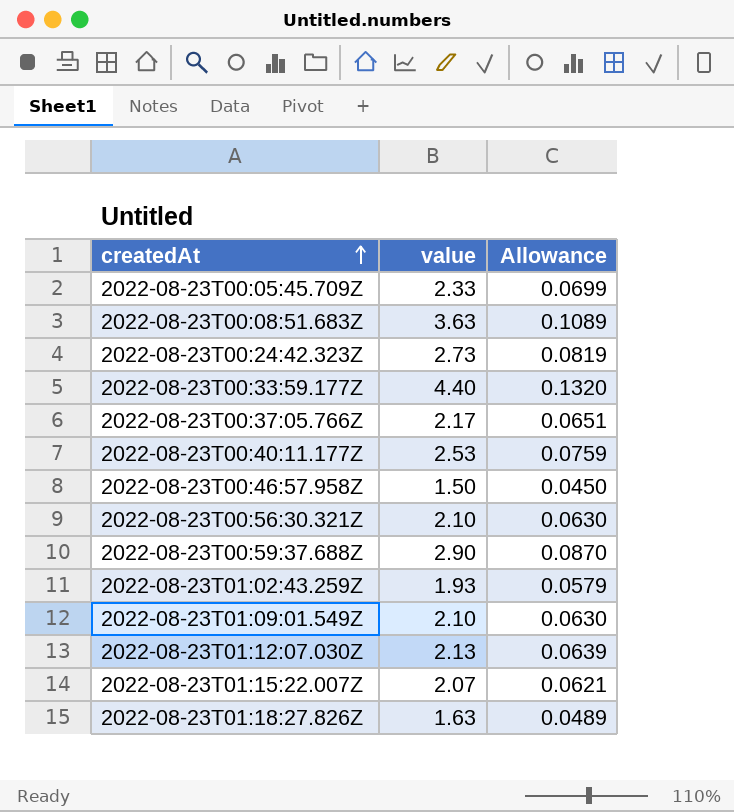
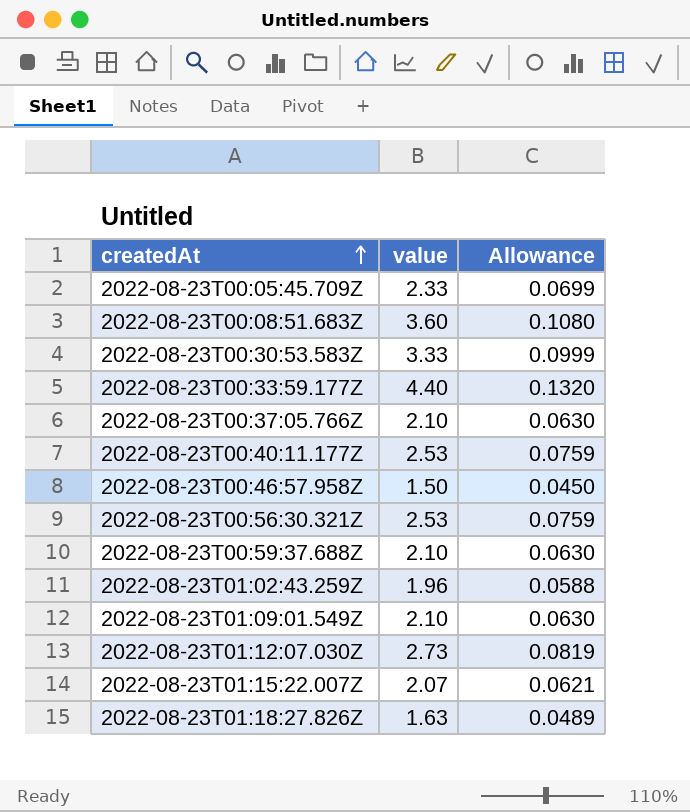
row 2022-08-23T00:24:42.323Z: 2.73 | 0.0819 -> none
2022-08-23T00:08:51.683Z | value: 3.63 -> 3.60
2022-08-23T00:08:51.683Z | Allowance: 0.1089 -> 0.1080
row 2022-08-23T00:30:53.583Z: none -> 3.33 | 0.0999
2022-08-23T00:37:05.766Z | value: 2.17 -> 2.10
2022-08-23T00:37:05.766Z | Allowance: 0.0651 -> 0.0630
2022-08-23T00:56:30.321Z | value: 2.10 -> 2.53
2022-08-23T00:56:30.321Z | Allowance: 0.0630 -> 0.0759
2022-08-23T00:59:37.688Z | value: 2.90 -> 2.10
2022-08-23T00:59:37.688Z | Allowance: 0.0870 -> 0.0630
2022-08-23T01:02:43.259Z | value: 1.93 -> 1.96
2022-08-23T01:02:43.259Z | Allowance: 0.0579 -> 0.0588
2022-08-23T01:12:07.030Z | value: 2.13 -> 2.73
2022-08-23T01:12:07.030Z | Allowance: 0.0639 -> 0.0819

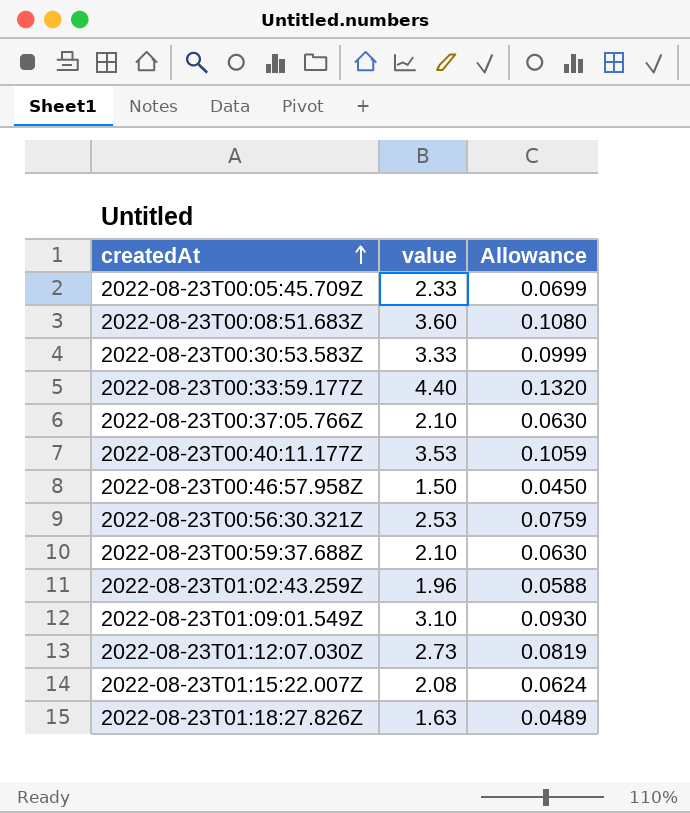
2022-08-23T00:40:11.177Z | value: 2.53 -> 3.53
2022-08-23T00:40:11.177Z | Allowance: 0.0759 -> 0.1059
2022-08-23T01:09:01.549Z | value: 2.10 -> 3.10
2022-08-23T01:09:01.549Z | Allowance: 0.0630 -> 0.0930
2022-08-23T01:15:22.007Z | value: 2.07 -> 2.08
2022-08-23T01:15:22.007Z | Allowance: 0.0621 -> 0.0624

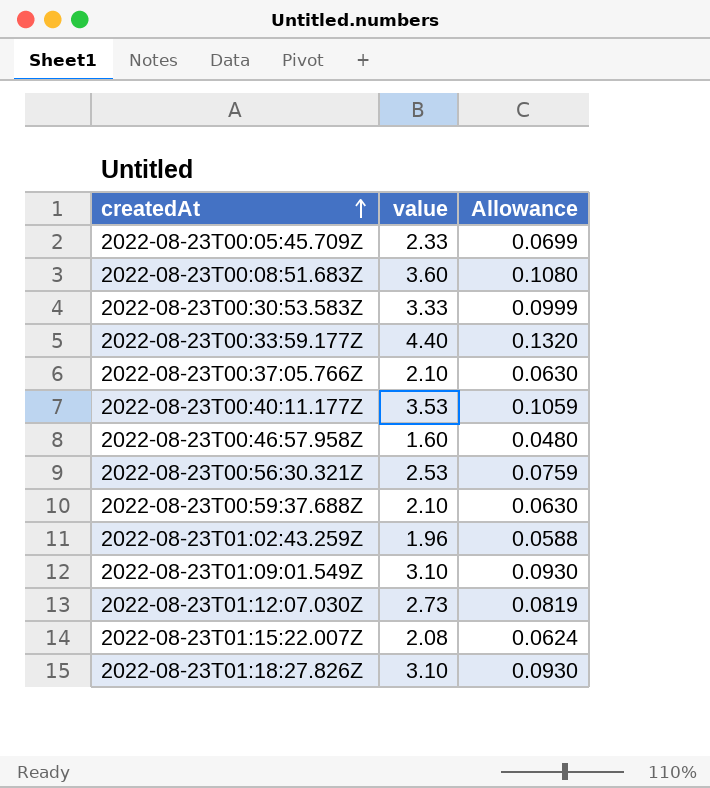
2022-08-23T00:46:57.958Z | value: 1.50 -> 1.60
2022-08-23T00:46:57.958Z | Allowance: 0.0450 -> 0.0480
2022-08-23T01:18:27.826Z | value: 1.63 -> 3.10
2022-08-23T01:18:27.826Z | Allowance: 0.0489 -> 0.0930

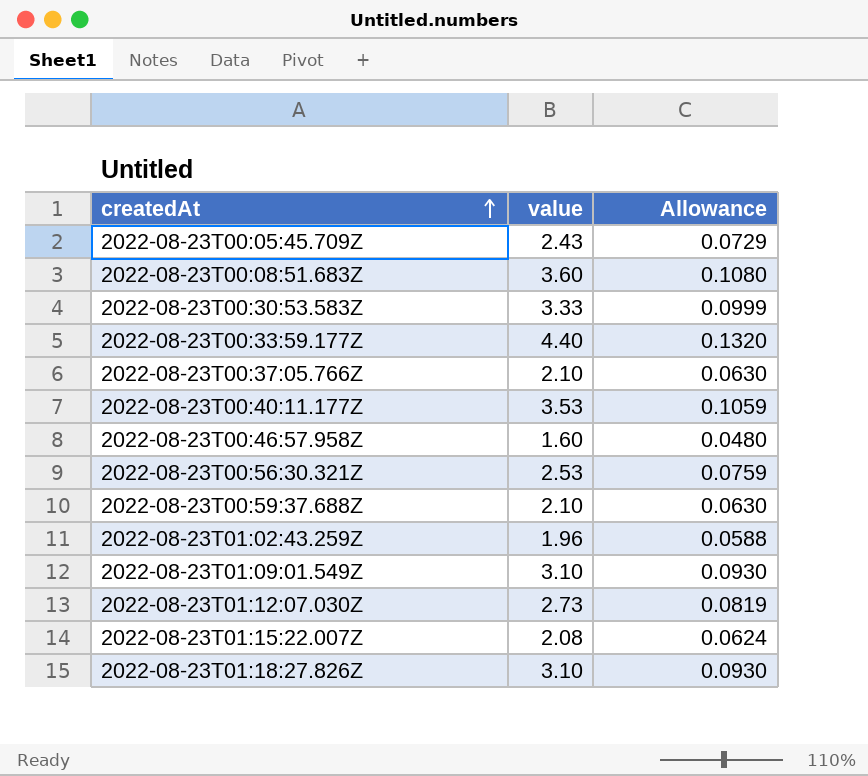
2022-08-23T00:05:45.709Z | value: 2.33 -> 2.43
2022-08-23T00:05:45.709Z | Allowance: 0.0699 -> 0.0729

